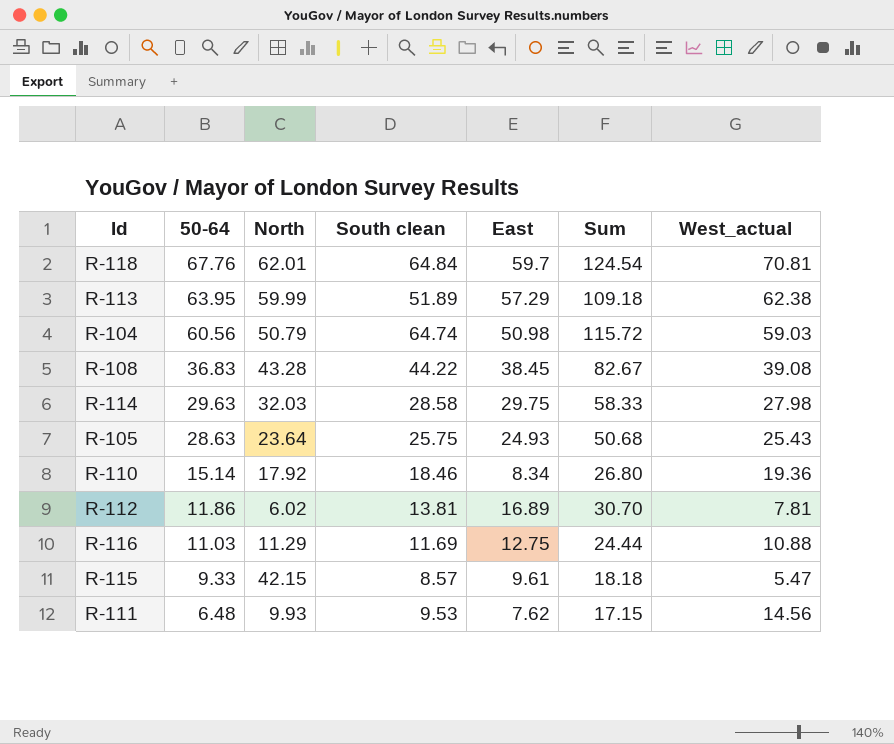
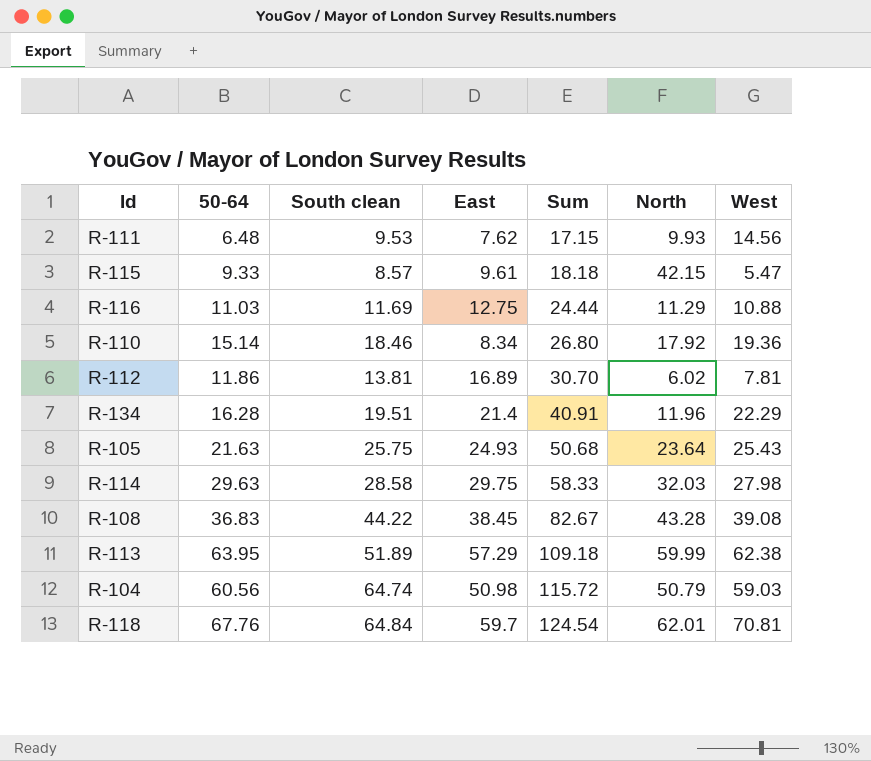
row order: 50-64 descending -> Sum ascending
column North | position: 3 -> 6
column name: West_actual -> West
row R-134: none -> 16.28 | 19.51 | 21.4 | 40.91 | 11.96 | 22.29
R-105 | 50-64: 28.63 -> 21.63

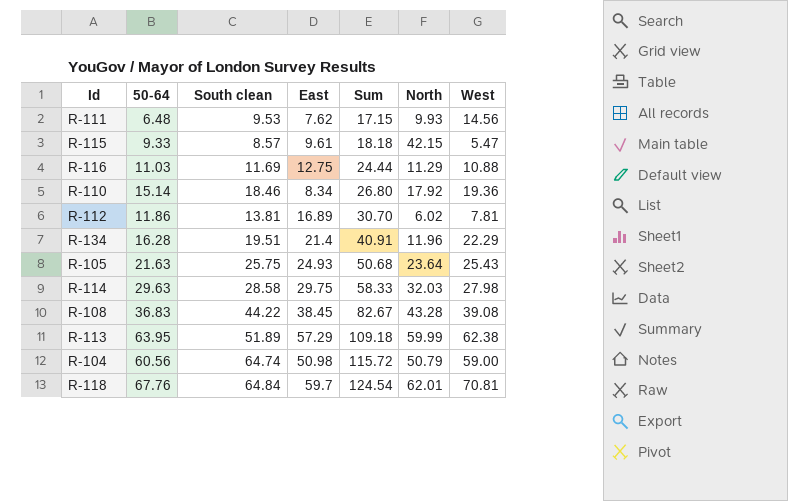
R-104 | West: 59.03 -> 59.00

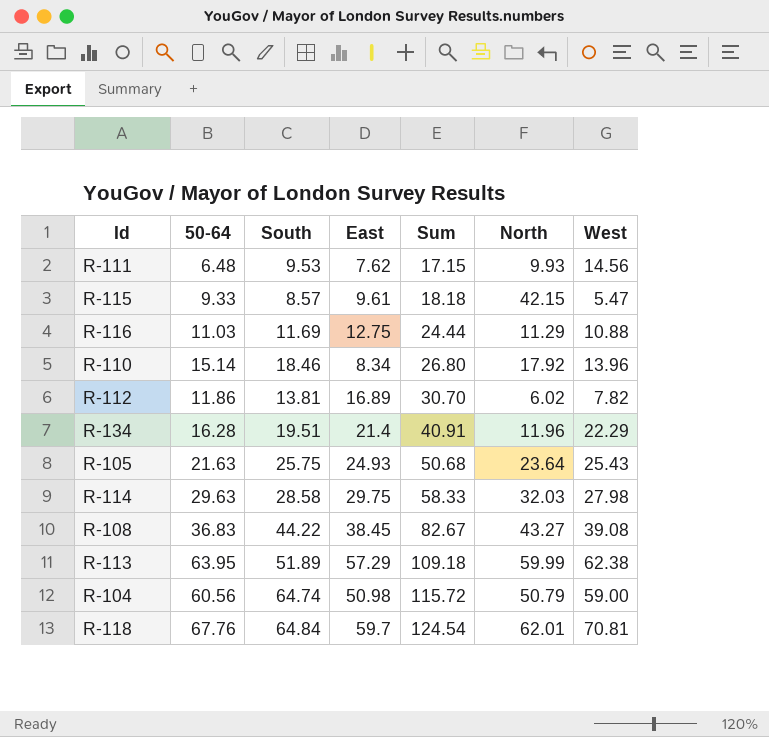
column name: South clean -> South
R-110 | West: 19.36 -> 13.96
R-112 | West: 7.81 -> 7.82
R-108 | North: 43.28 -> 43.27

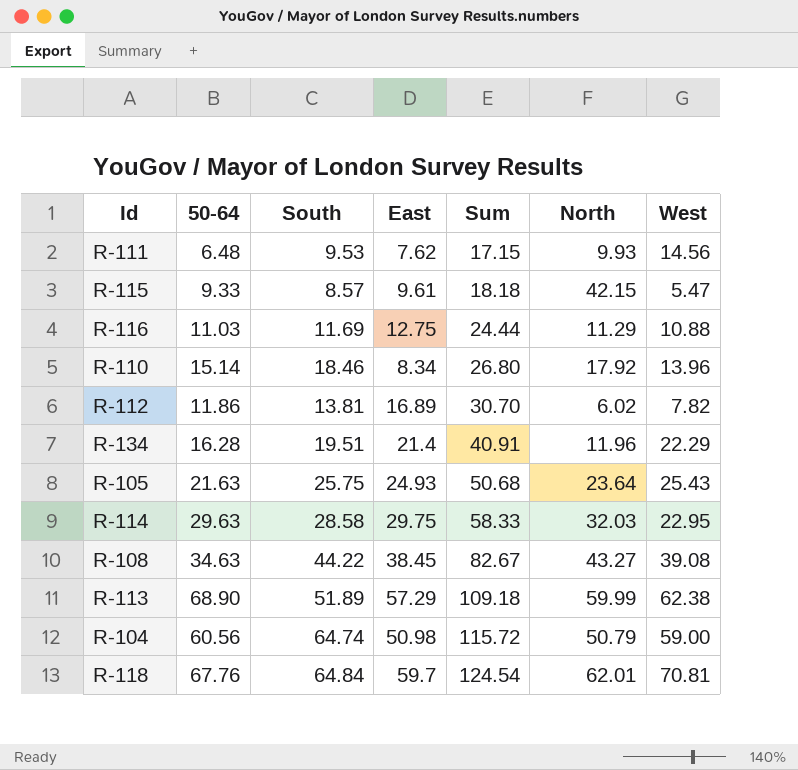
R-114 | West: 27.98 -> 22.95
R-108 | 50-64: 36.83 -> 34.63
R-113 | 50-64: 63.95 -> 68.90

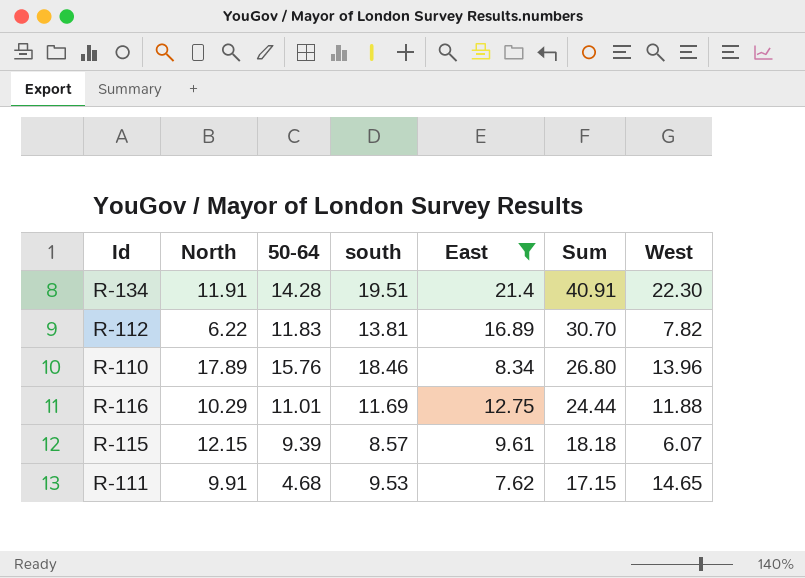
filter: none -> East <= 21.4
row order: Sum ascending -> Sum descending
column North | position: 6 -> 2
column name: South -> south
R-134 | North: 11.96 -> 11.91
R-134 | 50-64: 16.28 -> 14.28
R-134 | West: 22.29 -> 22.30
R-112 | North: 6.02 -> 6.22
R-112 | 50-64: 11.86 -> 11.83
R-110 | North: 17.92 -> 17.89
R-110 | 50-64: 15.14 -> 15.76
R-116 | North: 11.29 -> 10.29
R-116 | 50-64: 11.03 -> 11.01
R-116 | West: 10.88 -> 11.88
R-115 | North: 42.15 -> 12.15
R-115 | 50-64: 9.33 -> 9.39
R-115 | West: 5.47 -> 6.07
R-111 | North: 9.93 -> 9.91
R-111 | 50-64: 6.48 -> 4.68
R-111 | West: 14.56 -> 14.65

